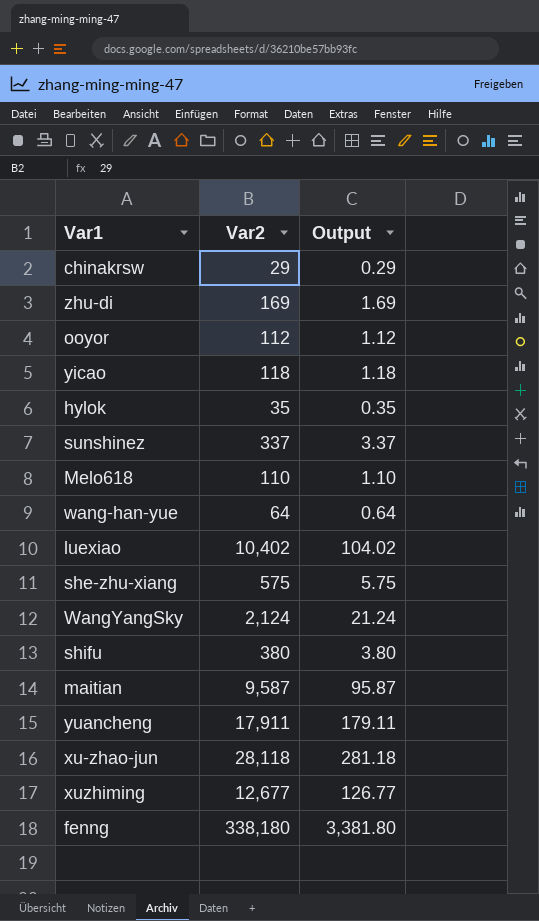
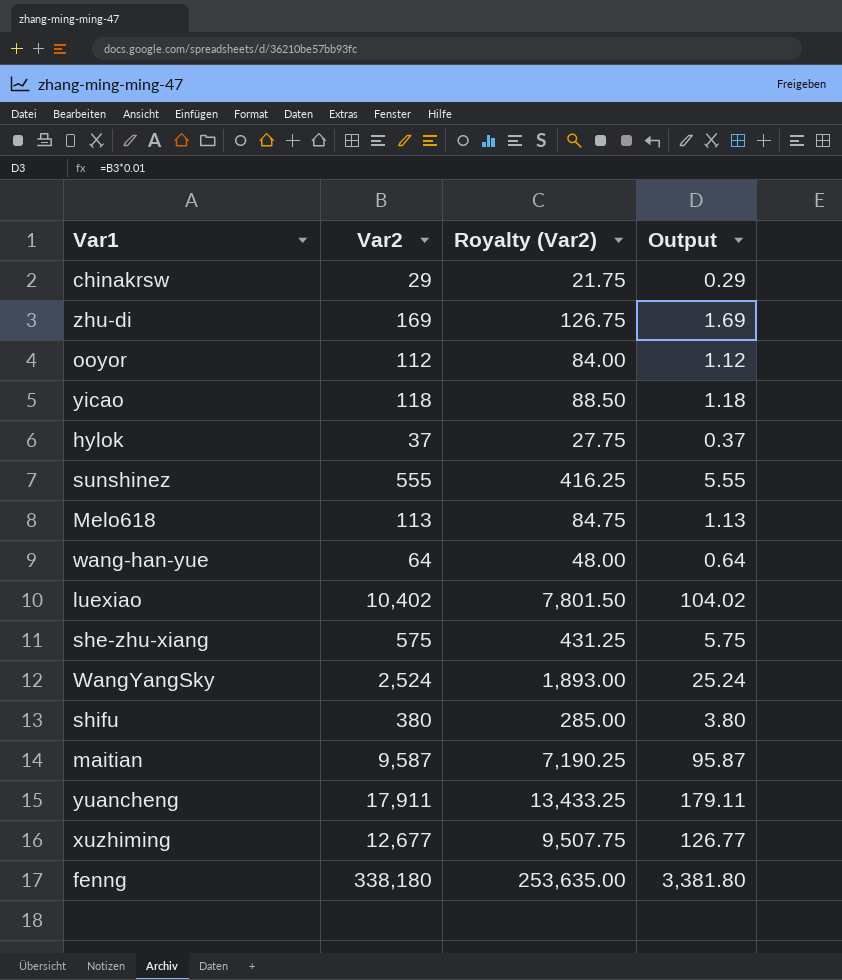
column Royalty (Var2) | formula: none -> [Var2] * 0.75
row xu-zhao-jun: 28,118 | 281.18 -> none
hylok | Var2: 35 -> 37
hylok | Output: 0.35 -> 0.37
sunshinez | Var2: 337 -> 555
sunshinez | Output: 3.37 -> 5.55
Melo618 | Var2: 110 -> 113
Melo618 | Output: 1.10 -> 1.13
WangYangSky | Var2: 2,124 -> 2,524
WangYangSky | Output: 21.24 -> 25.24

